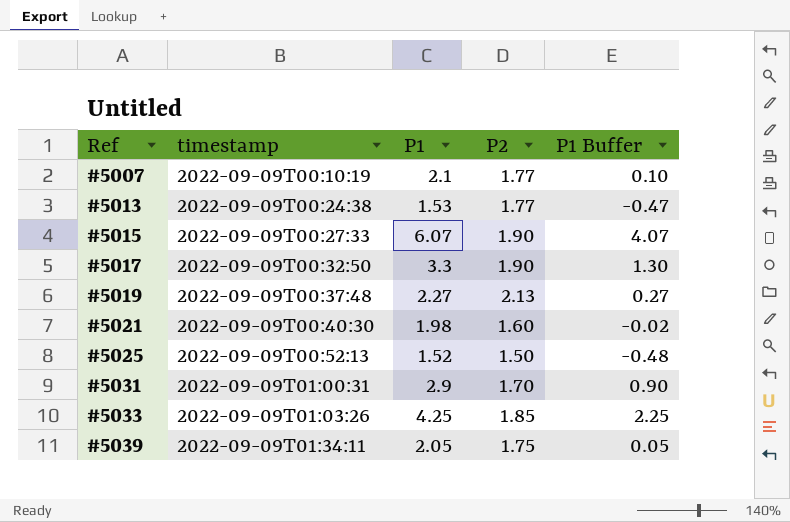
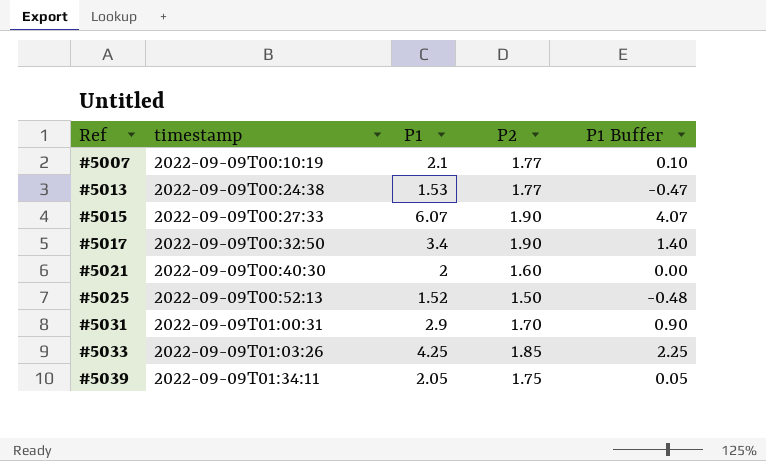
row #5019: 2022-09-09T00:37:48 | 2.27 | 2.13 | 0.27 -> none
#5017 | P1: 3.3 -> 3.4
#5017 | P1 Buffer: 1.30 -> 1.40
#5021 | P1: 1.98 -> 2
#5021 | P1 Buffer: -0.02 -> 0.00

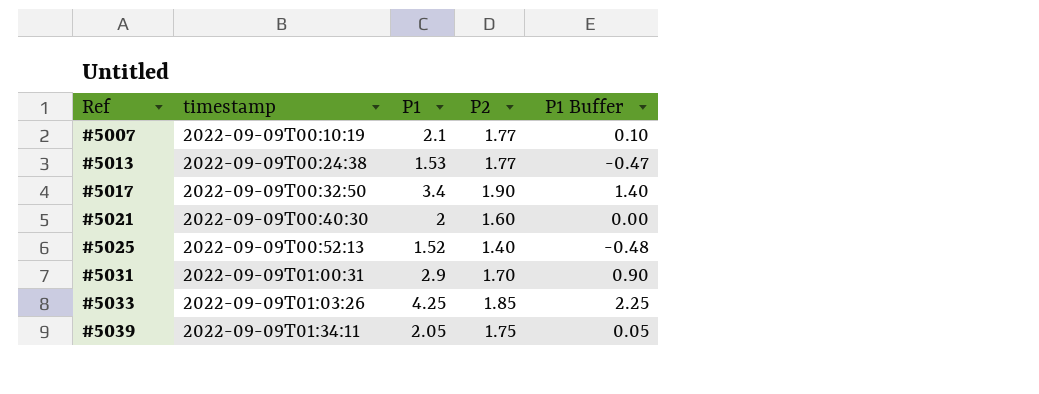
row #5015: 2022-09-09T00:27:33 | 6.07 | 1.90 | 4.07 -> none
#5025 | P2: 1.50 -> 1.40

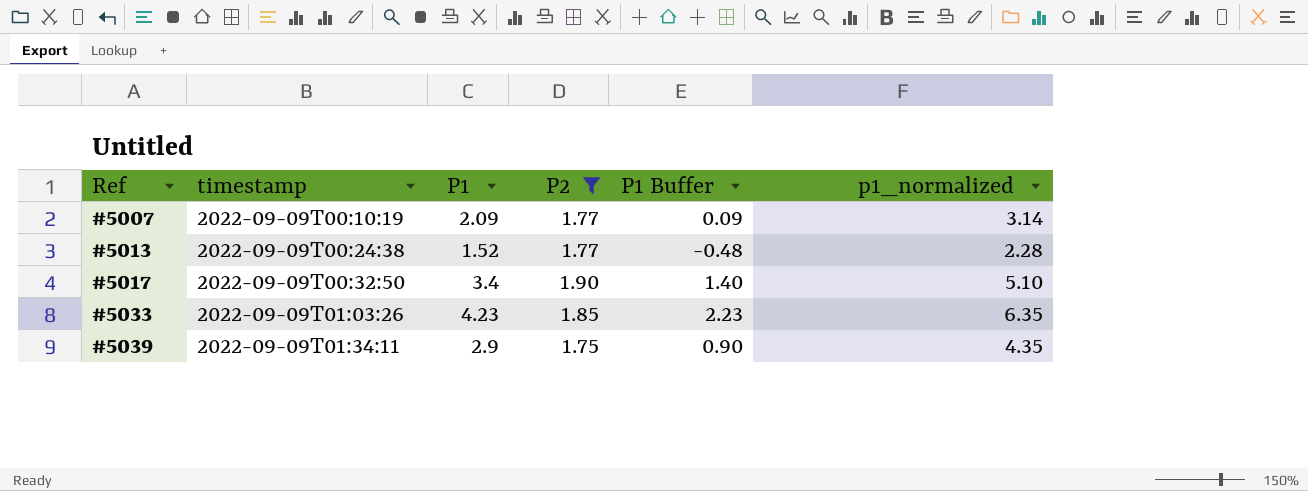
filter: none -> P2 >= 1.75
column p1_normalized | formula: none -> [P1] * 1.5
#5007 | P1: 2.1 -> 2.09
#5007 | P1 Buffer: 0.10 -> 0.09
#5013 | P1: 1.53 -> 1.52
#5013 | P1 Buffer: -0.47 -> -0.48
#5033 | P1: 4.25 -> 4.23
#5033 | P1 Buffer: 2.25 -> 2.23
#5039 | P1: 2.05 -> 2.9
#5039 | P1 Buffer: 0.05 -> 0.90

